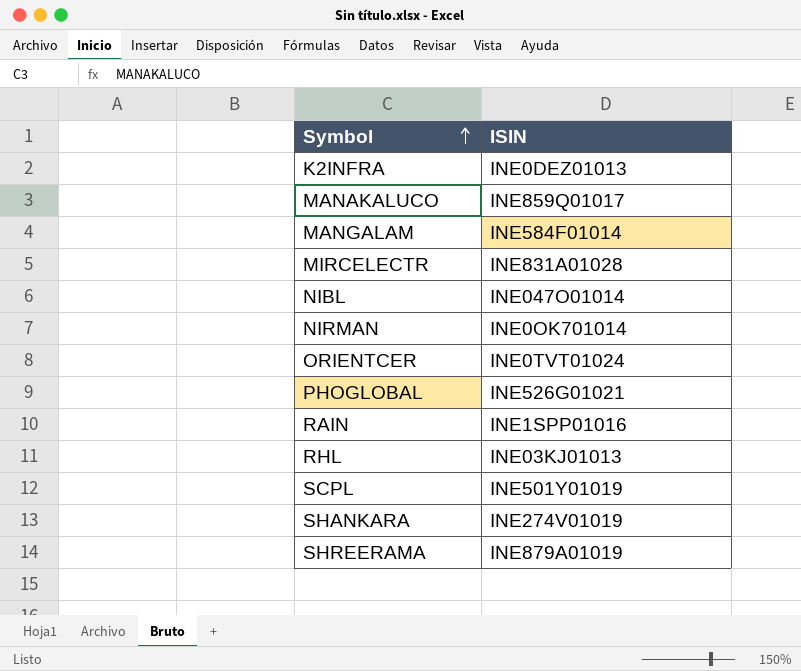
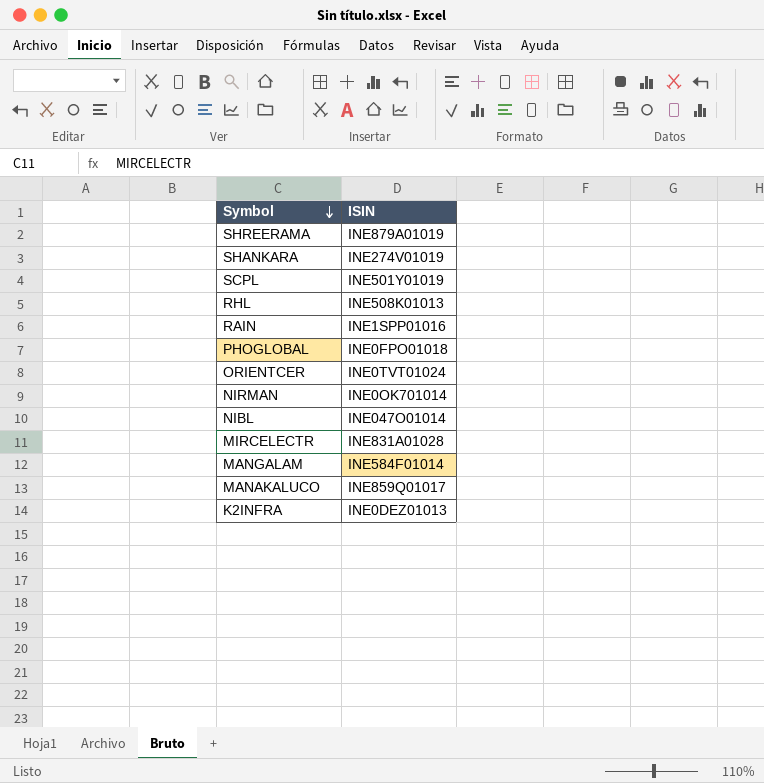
row order: Symbol ascending -> Symbol descending
RHL | ISIN: INE03KJ01013 -> INE508K01013
PHOGLOBAL | ISIN: INE526G01021 -> INE0FPO01018

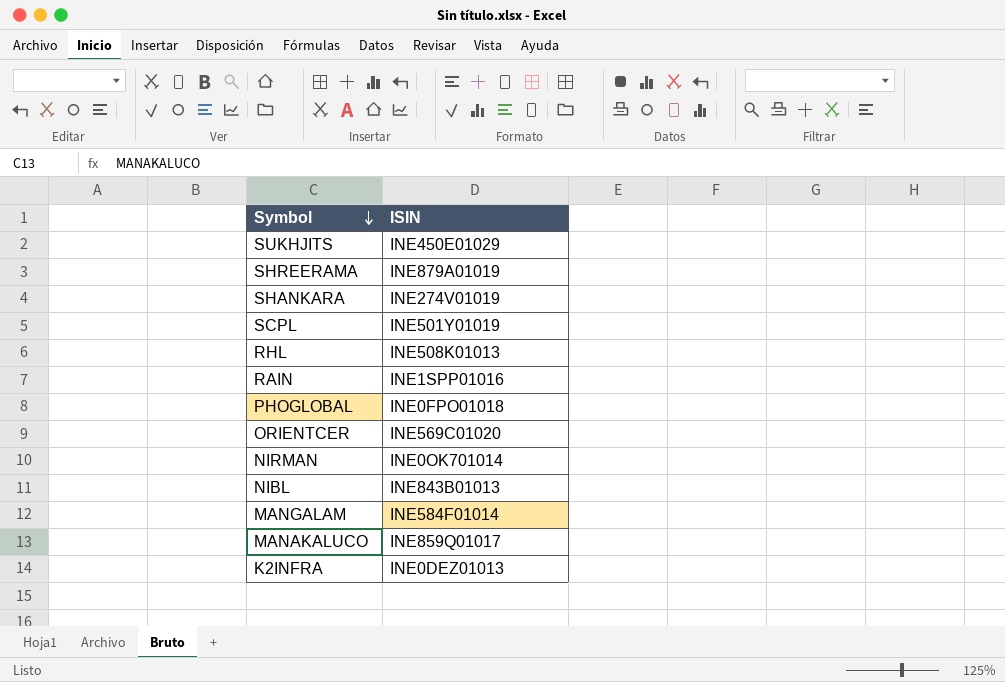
row MIRCELECTR: INE831A01028 -> none
row SUKHJITS: none -> INE450E01029
ORIENTCER | ISIN: INE0TVT01024 -> INE569C01020
NIBL | ISIN: INE047O01014 -> INE843B01013

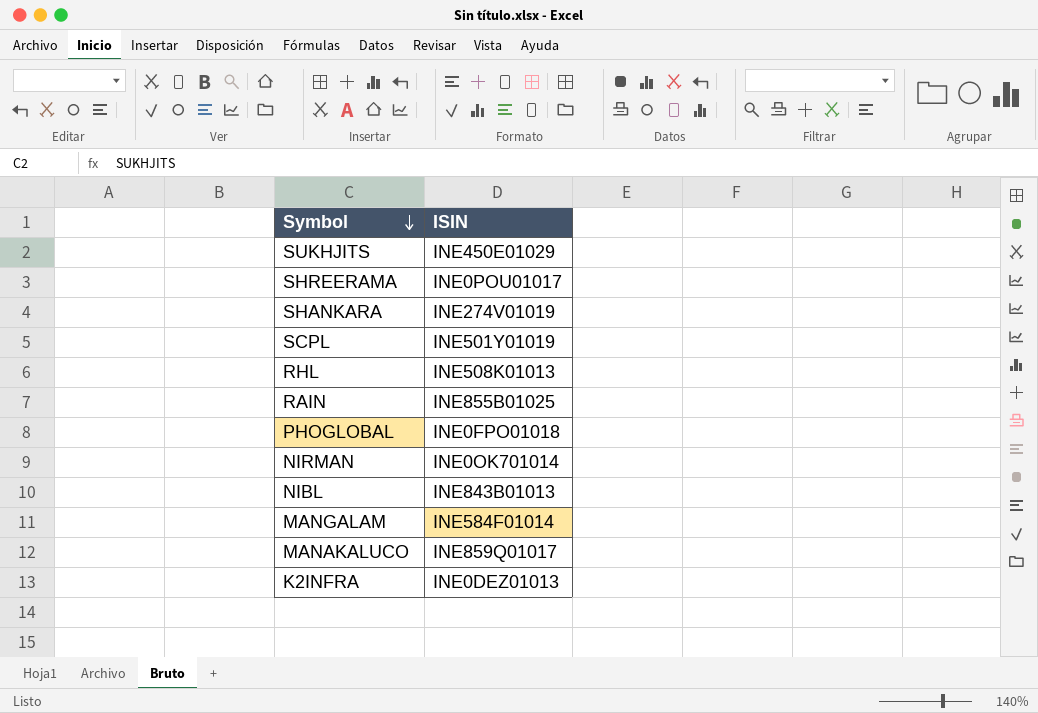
row ORIENTCER: INE569C01020 -> none
SHREERAMA | ISIN: INE879A01019 -> INE0POU01017
RAIN | ISIN: INE1SPP01016 -> INE855B01025

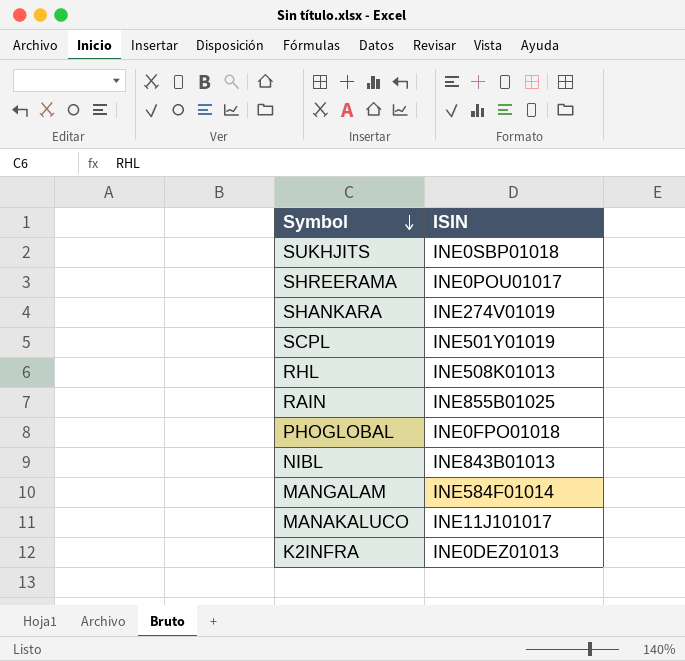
row NIRMAN: INE0OK701014 -> none
SUKHJITS | ISIN: INE450E01029 -> INE0SBP01018
MANAKALUCO | ISIN: INE859Q01017 -> INE11J101017

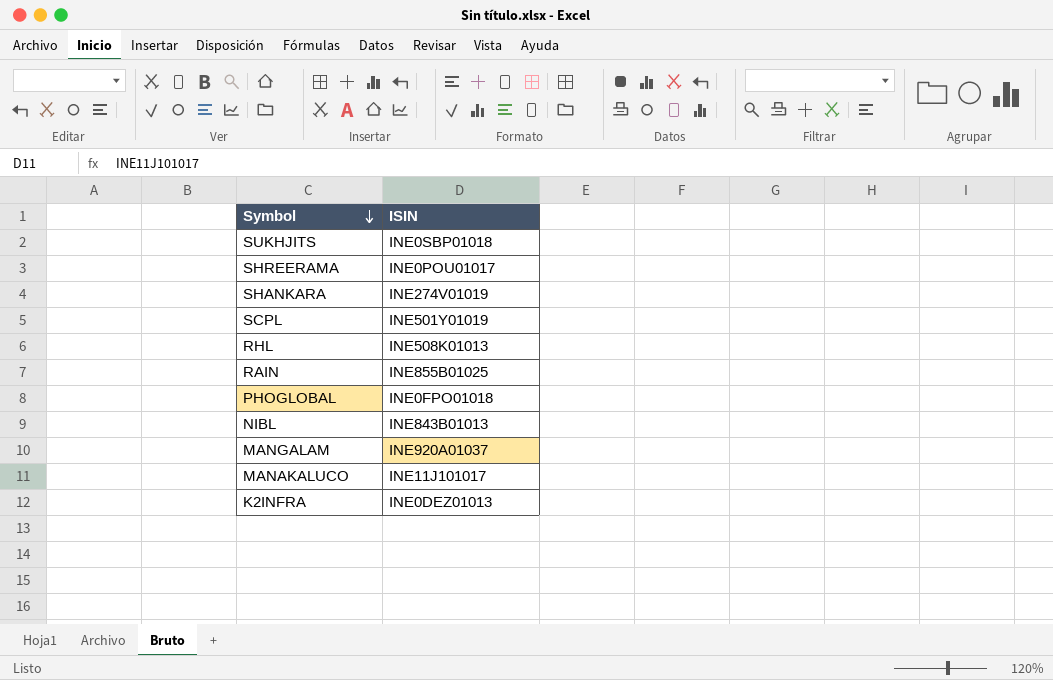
MANGALAM | ISIN: INE584F01014 -> INE920A01037

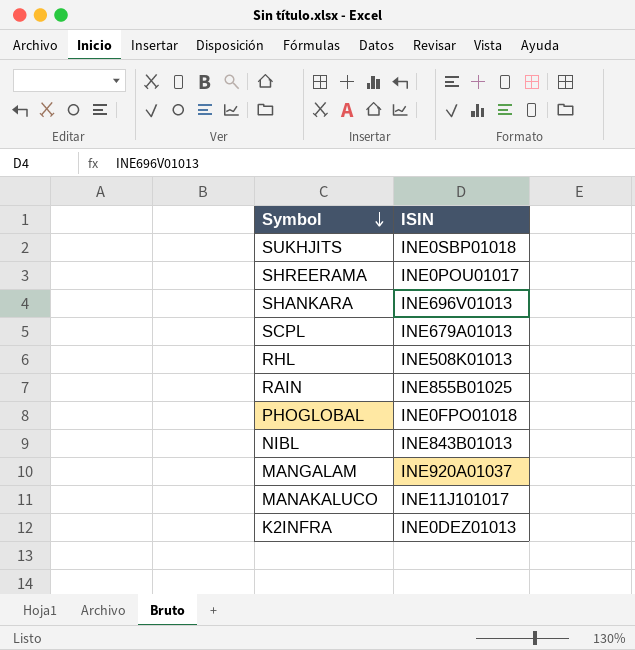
SHANKARA | ISIN: INE274V01019 -> INE696V01013
SCPL | ISIN: INE501Y01019 -> INE679A01013

